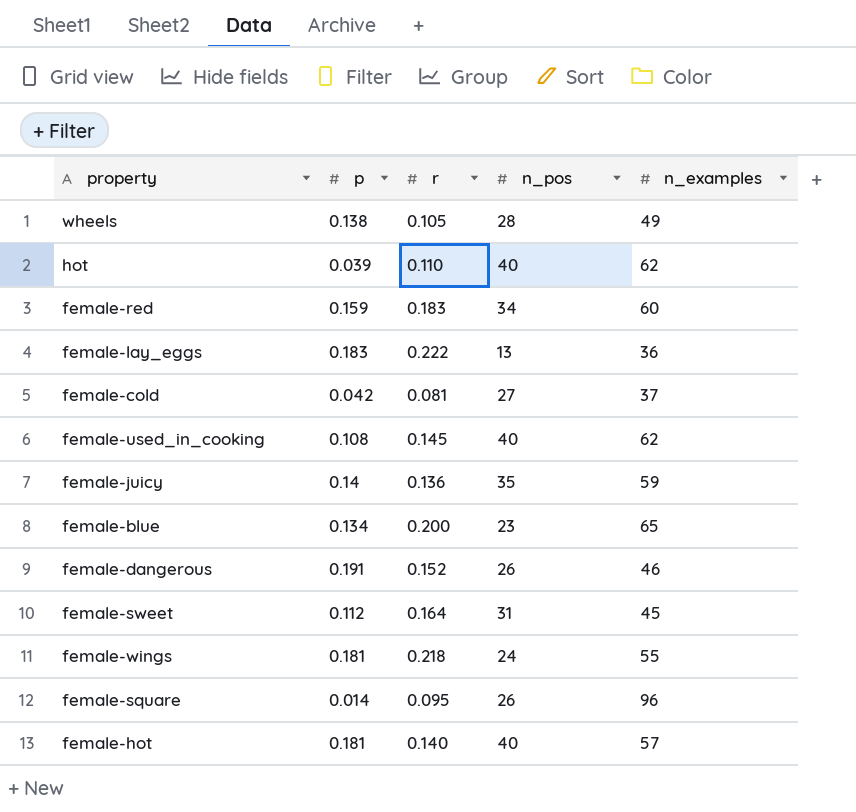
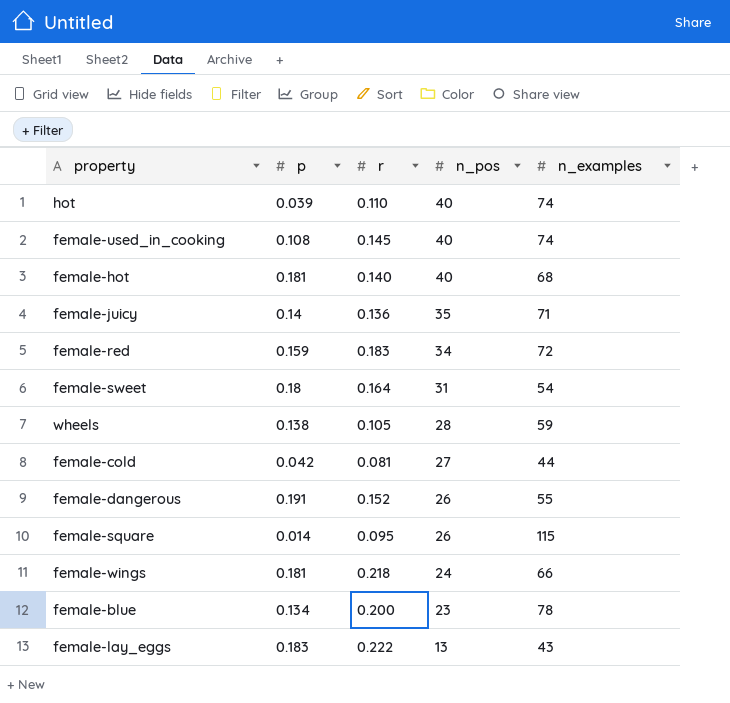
row order: none -> n_pos descending
hot | n_examples: 62 -> 74
female-used_in_cooking | n_examples: 62 -> 74
female-hot | n_examples: 57 -> 68
female-juicy | n_examples: 59 -> 71
female-red | n_examples: 60 -> 72
female-sweet | p: 0.112 -> 0.18
female-sweet | n_examples: 45 -> 54
wheels | n_examples: 49 -> 59
female-cold | n_examples: 37 -> 44
female-dangerous | n_examples: 46 -> 55
female-square | n_examples: 96 -> 115
female-wings | n_examples: 55 -> 66
female-blue | n_examples: 65 -> 78
female-lay_eggs | n_examples: 36 -> 43

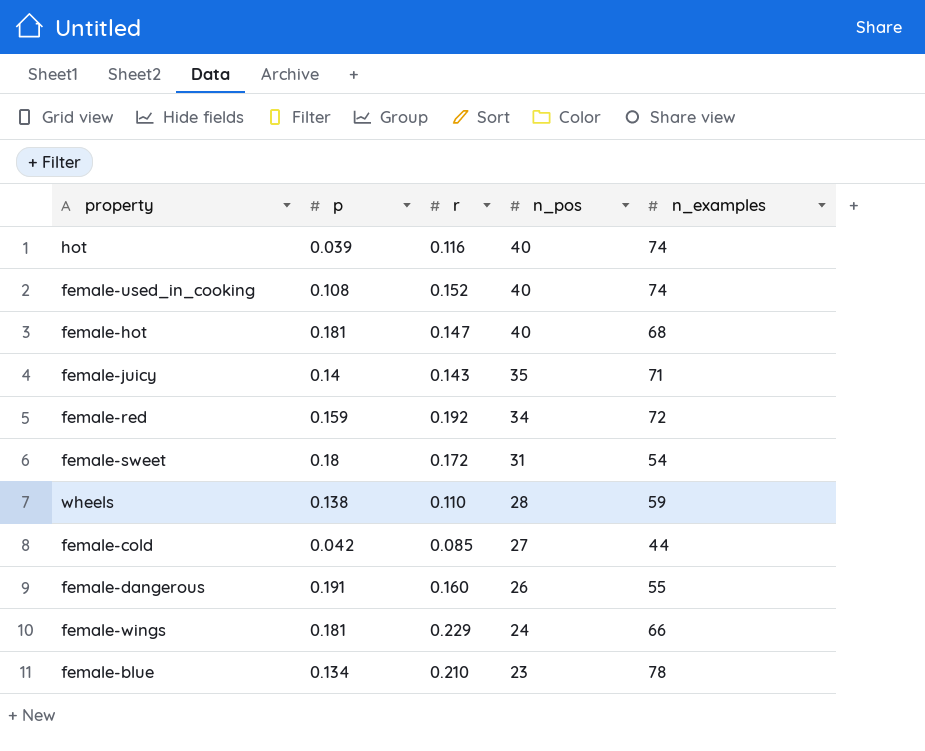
row female-square: 0.014 | 0.095 | 26 | 115 -> none
row female-lay_eggs: 0.183 | 0.222 | 13 | 43 -> none
hot | r: 0.110 -> 0.116
female-used_in_cooking | r: 0.145 -> 0.152
female-hot | r: 0.140 -> 0.147
female-juicy | r: 0.136 -> 0.143
female-red | r: 0.183 -> 0.192
female-sweet | r: 0.164 -> 0.172
wheels | r: 0.105 -> 0.110
female-cold | r: 0.081 -> 0.085
female-dangerous | r: 0.152 -> 0.160
female-wings | r: 0.218 -> 0.229
female-blue | r: 0.200 -> 0.210

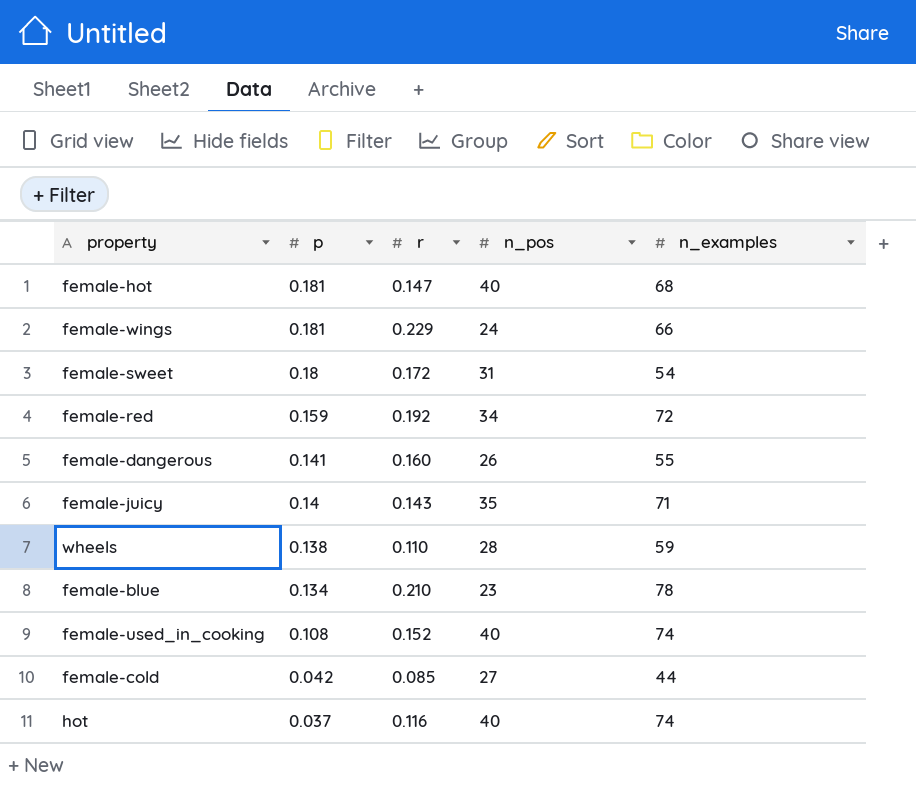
row order: n_pos descending -> p descending
female-dangerous | p: 0.191 -> 0.141
hot | p: 0.039 -> 0.037

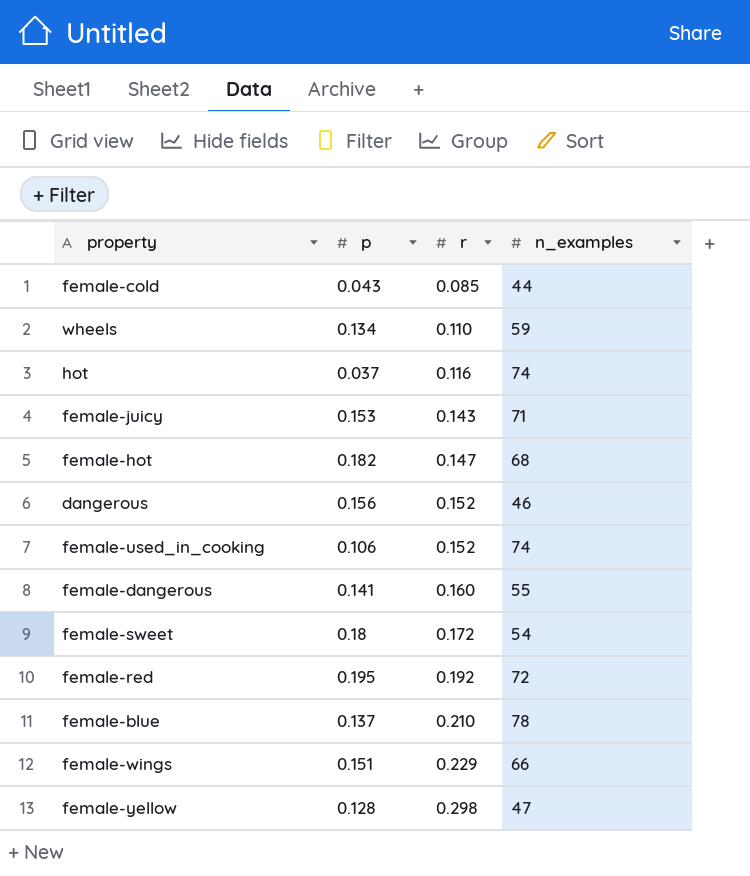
row order: p descending -> r ascending
column n_pos | position: 4 -> none
female-cold | p: 0.042 -> 0.043
wheels | p: 0.138 -> 0.134
female-juicy | p: 0.14 -> 0.153
female-hot | p: 0.181 -> 0.182
row dangerous: none -> 0.156 | 0.152 | 46
female-used_in_cooking | p: 0.108 -> 0.106
female-red | p: 0.159 -> 0.195
female-blue | p: 0.134 -> 0.137
female-wings | p: 0.181 -> 0.151
row female-yellow: none -> 0.128 | 0.298 | 47

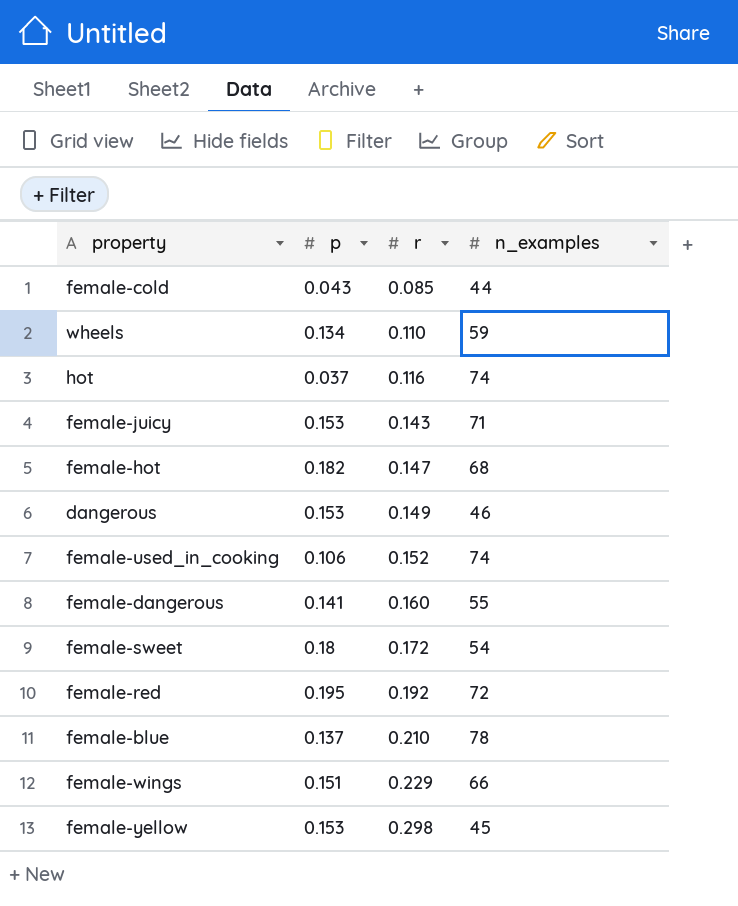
dangerous | p: 0.156 -> 0.153
dangerous | r: 0.152 -> 0.149
female-yellow | p: 0.128 -> 0.153
female-yellow | n_examples: 47 -> 45

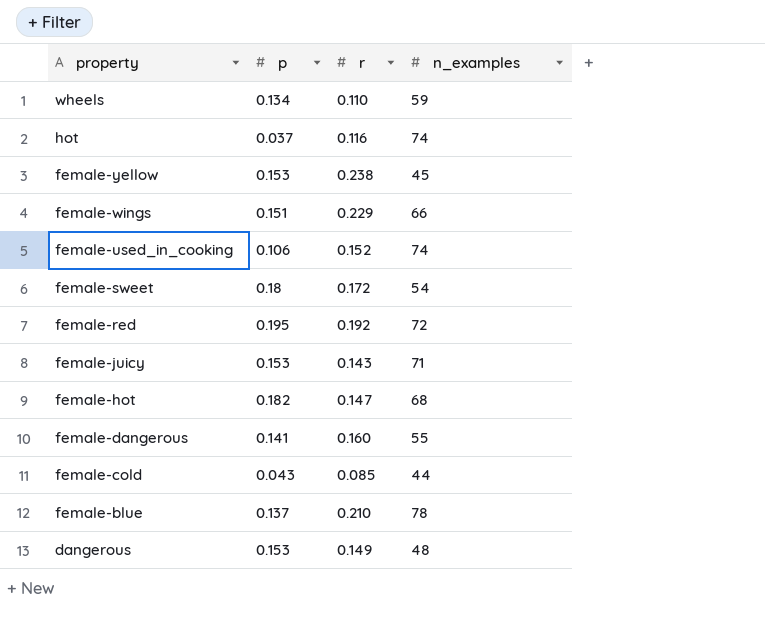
row order: r ascending -> property descending
female-yellow | r: 0.298 -> 0.238
dangerous | n_examples: 46 -> 48

